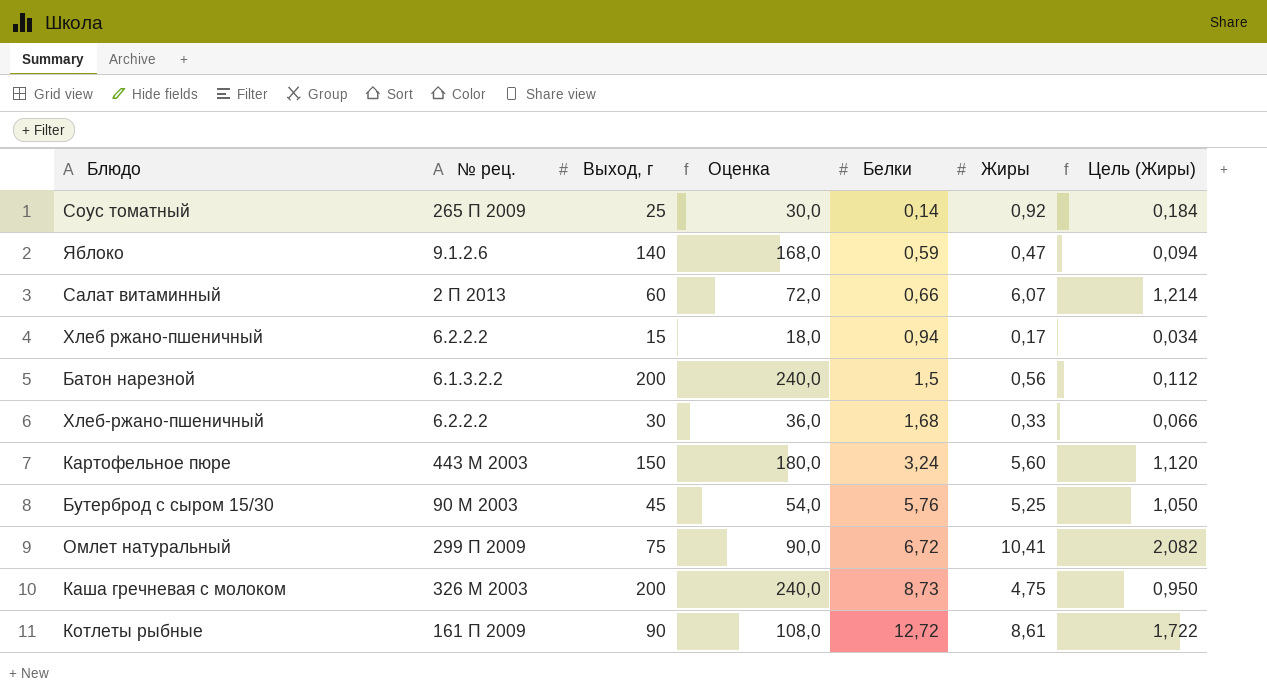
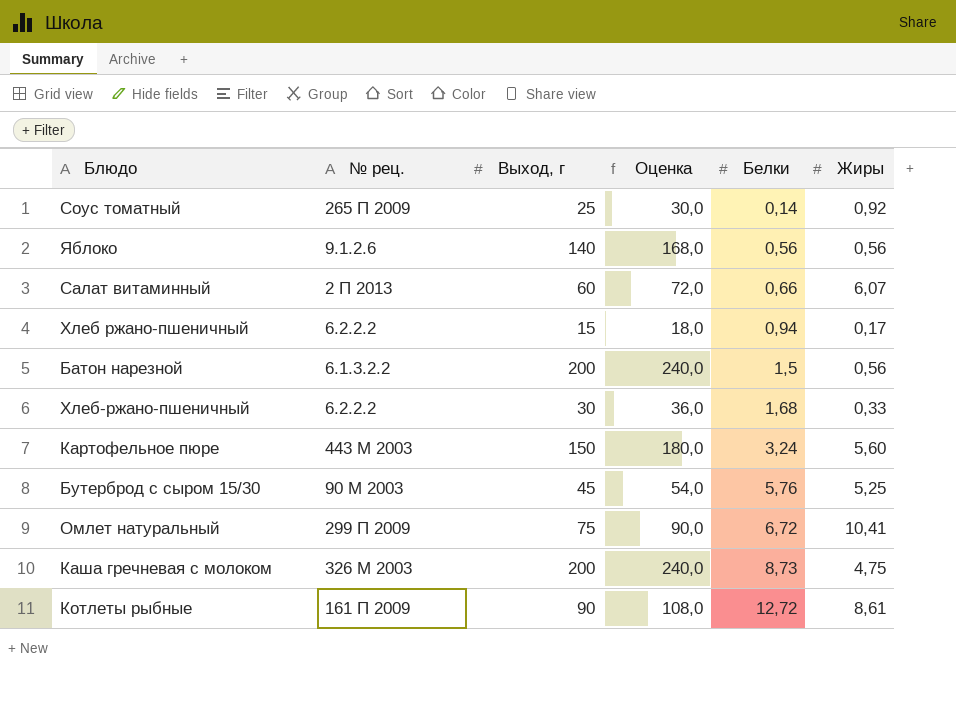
column Цель (Жиры) | formula: [Жиры] * 0,2 -> none
Яблоко | Белки: 0,59 -> 0,56
Яблоко | Жиры: 0,47 -> 0,56

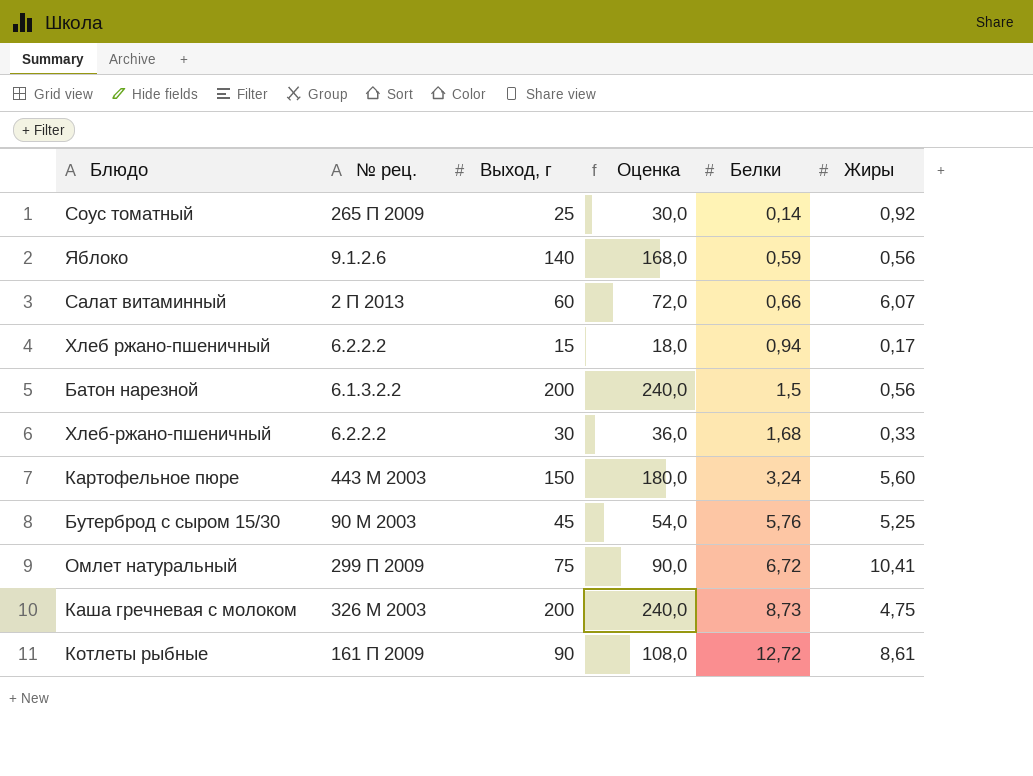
Яблоко | Белки: 0,56 -> 0,59

